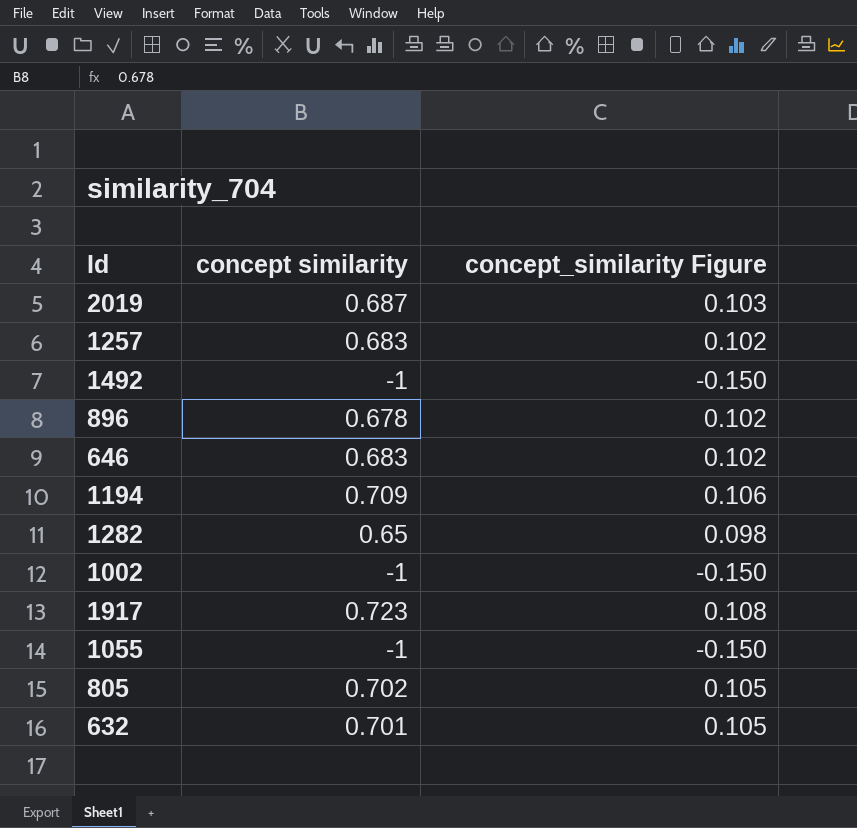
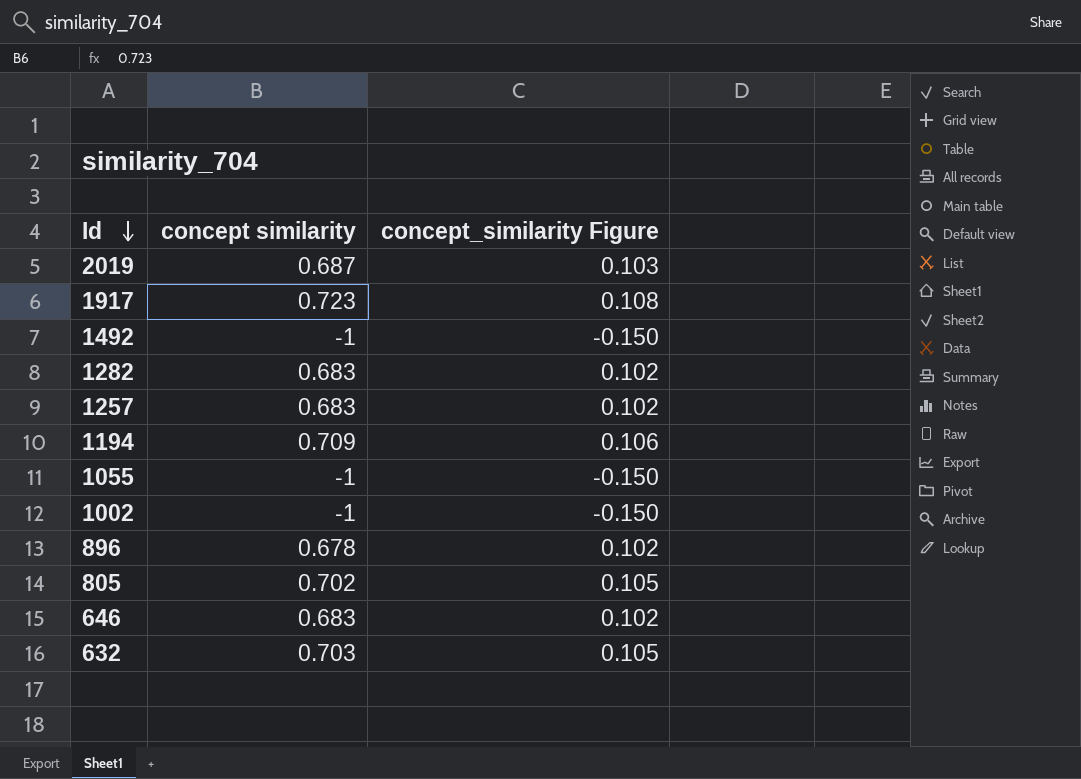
row order: none -> Id descending
1282 | concept similarity: 0.65 -> 0.683
1282 | concept_similarity Figure: 0.098 -> 0.102
632 | concept similarity: 0.701 -> 0.703

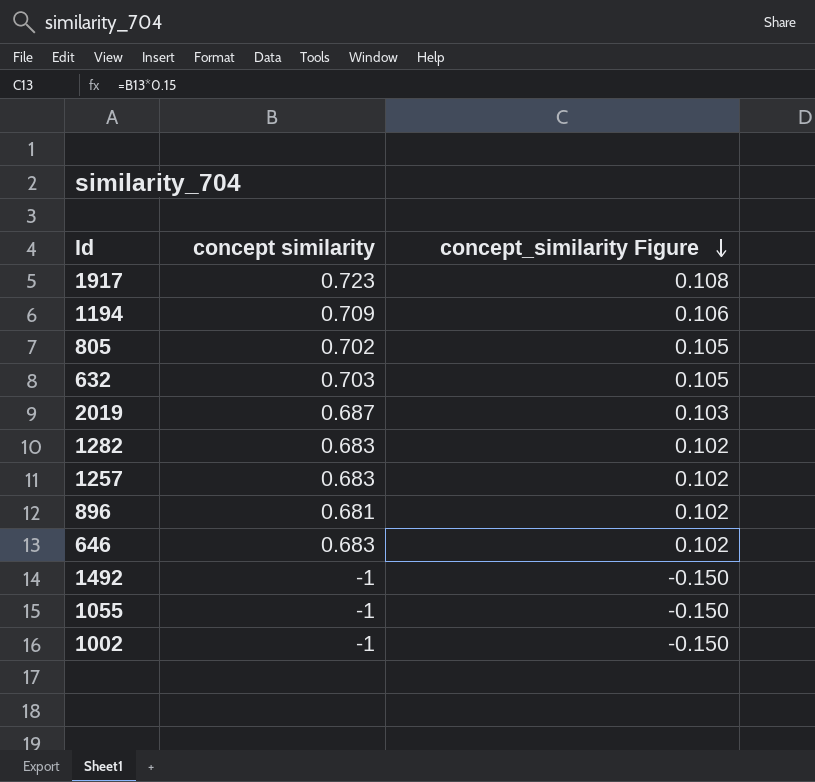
row order: Id descending -> concept_similarity Figure descending
896 | concept similarity: 0.678 -> 0.681

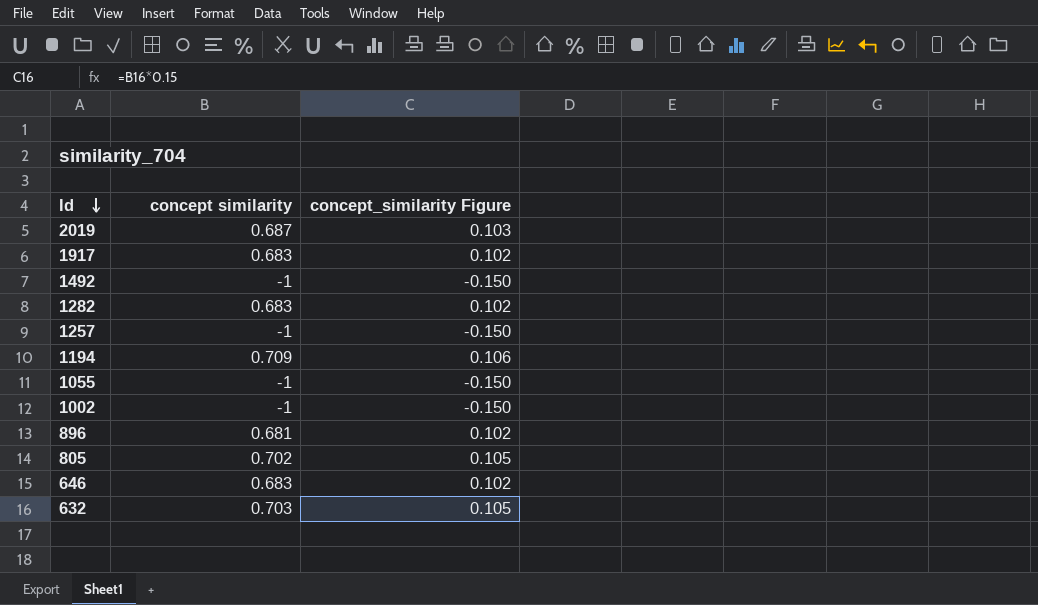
row order: concept_similarity Figure descending -> Id descending
1917 | concept similarity: 0.723 -> 0.683
1917 | concept_similarity Figure: 0.108 -> 0.102
1257 | concept similarity: 0.683 -> -1
1257 | concept_similarity Figure: 0.102 -> -0.150

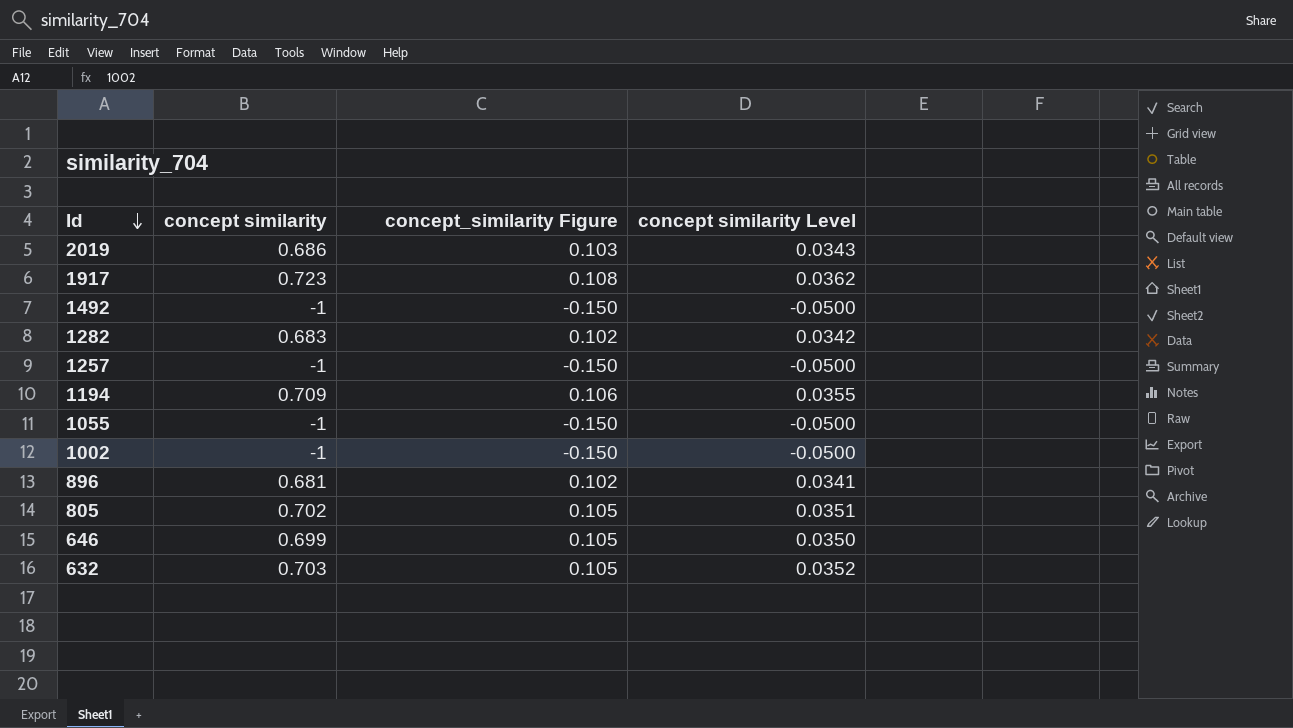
column concept similarity Level | formula: none -> [concept similarity] * 0.05
2019 | concept similarity: 0.687 -> 0.686
1917 | concept similarity: 0.683 -> 0.723
1917 | concept_similarity Figure: 0.102 -> 0.108
646 | concept similarity: 0.683 -> 0.699
646 | concept_similarity Figure: 0.102 -> 0.105

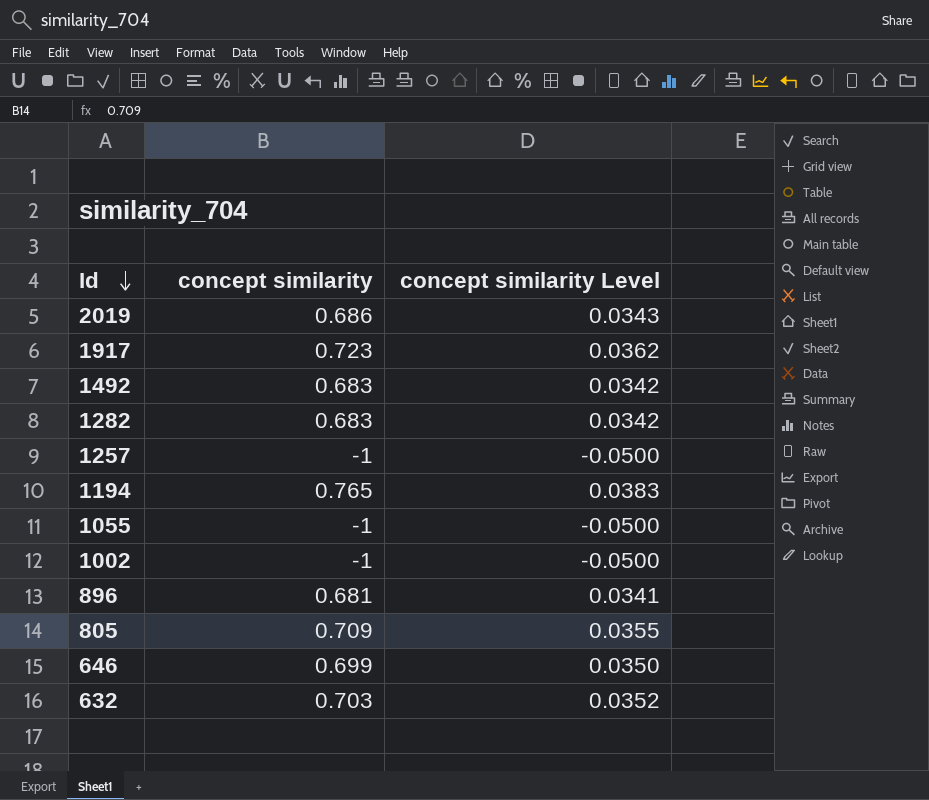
column concept_similarity Figure | formula: [concept similarity] * 0.15 -> none
1492 | concept similarity: -1 -> 0.683
1492 | concept similarity Level: -0.0500 -> 0.0342
1194 | concept similarity: 0.709 -> 0.765
1194 | concept similarity Level: 0.0355 -> 0.0383
805 | concept similarity: 0.702 -> 0.709
805 | concept similarity Level: 0.0351 -> 0.0355

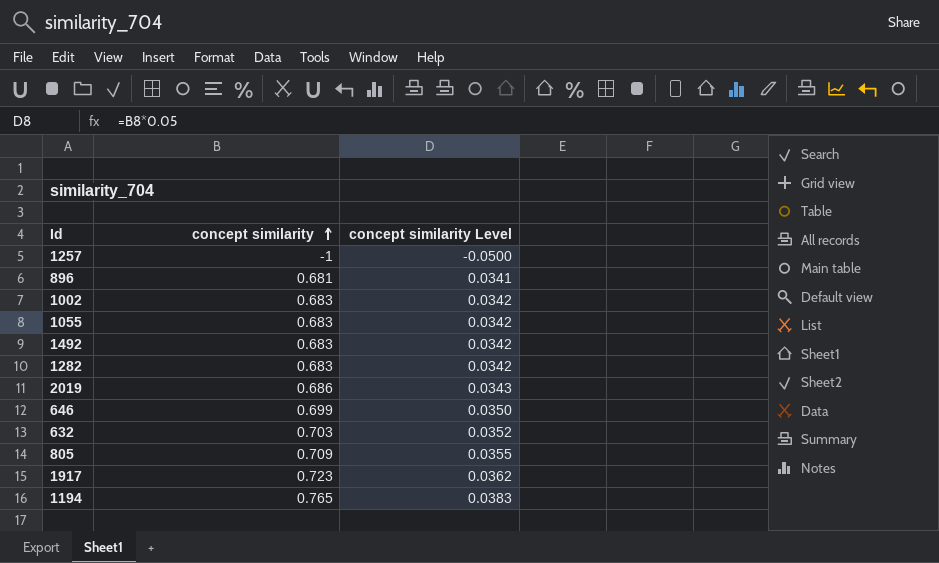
row order: Id descending -> concept similarity ascending
1002 | concept similarity: -1 -> 0.683
1002 | concept similarity Level: -0.0500 -> 0.0342
1055 | concept similarity: -1 -> 0.683
1055 | concept similarity Level: -0.0500 -> 0.0342

